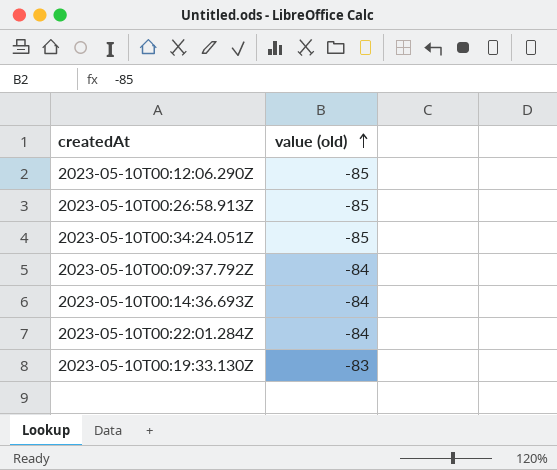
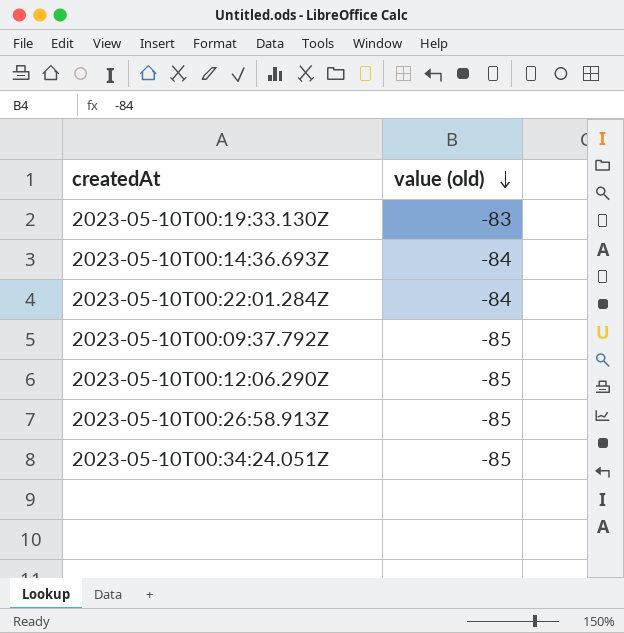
row order: value (old) ascending -> value (old) descending
2023-05-10T00:09:37.792Z | value (old): -84 -> -85

